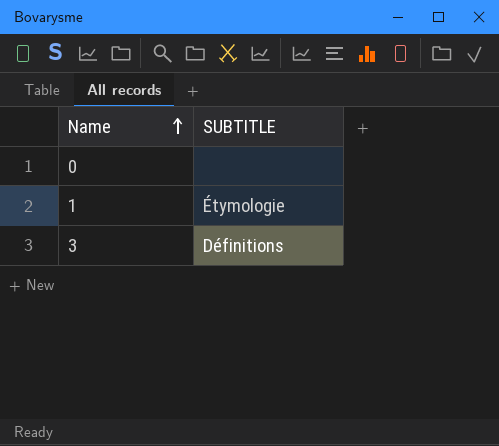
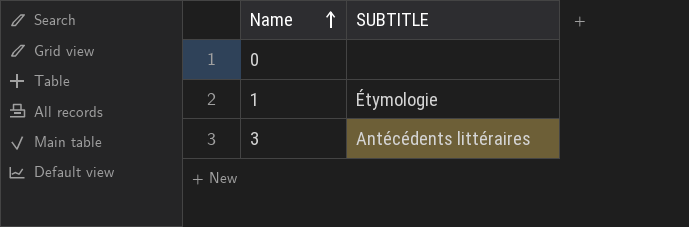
3 | SUBTITLE: Définitions -> Antécédents littéraires

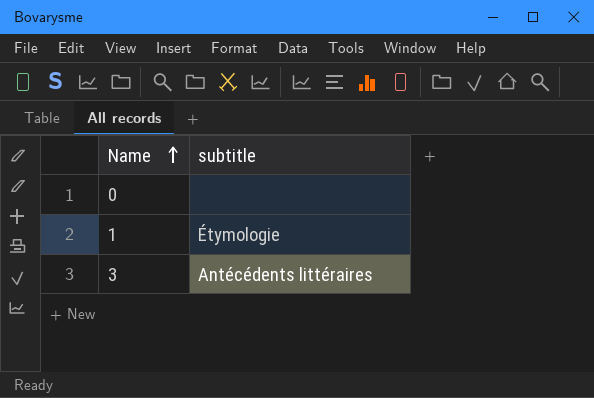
column name: SUBTITLE -> subtitle

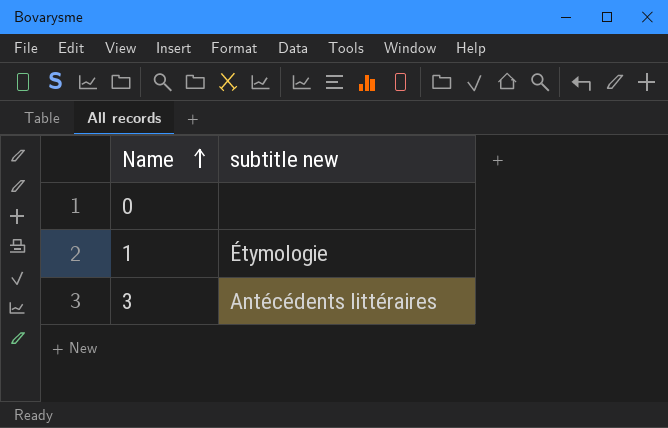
column name: subtitle -> subtitle new

